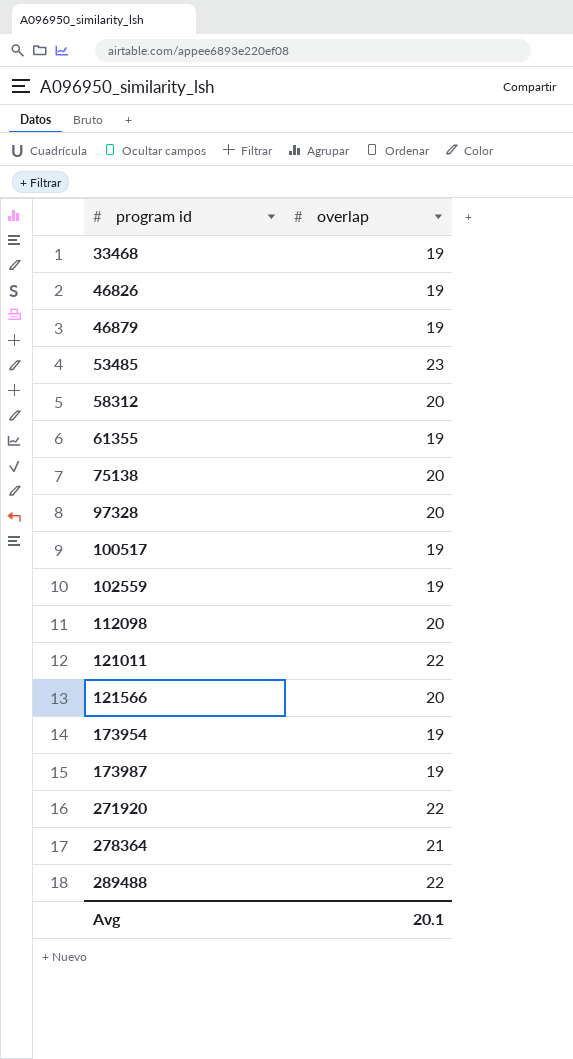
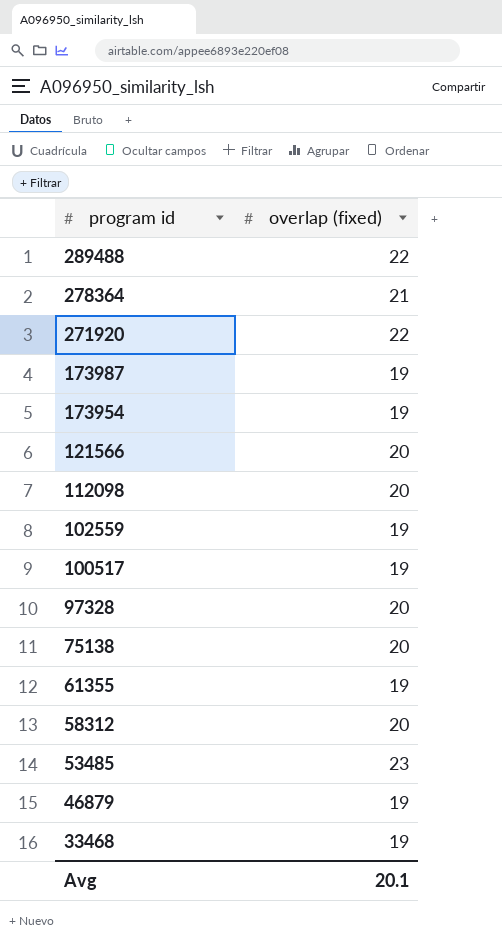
row order: program id ascending -> program id descending
column name: overlap -> overlap (fixed)
row 46826: 19 -> none
row 121011: 22 -> none

